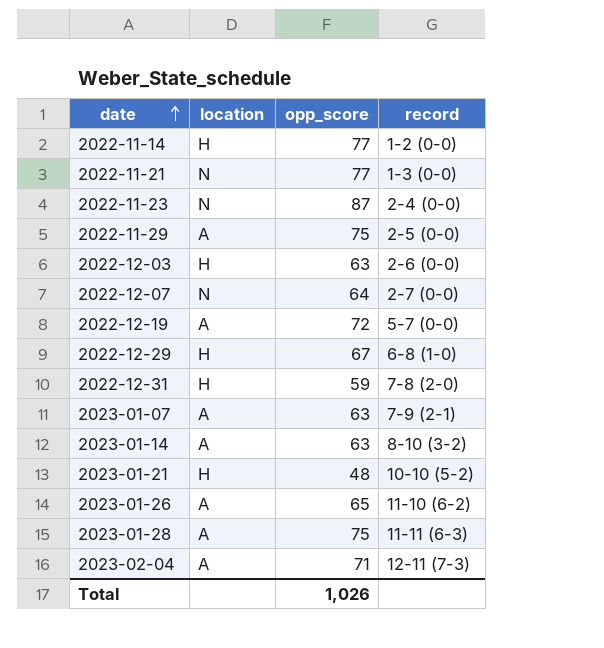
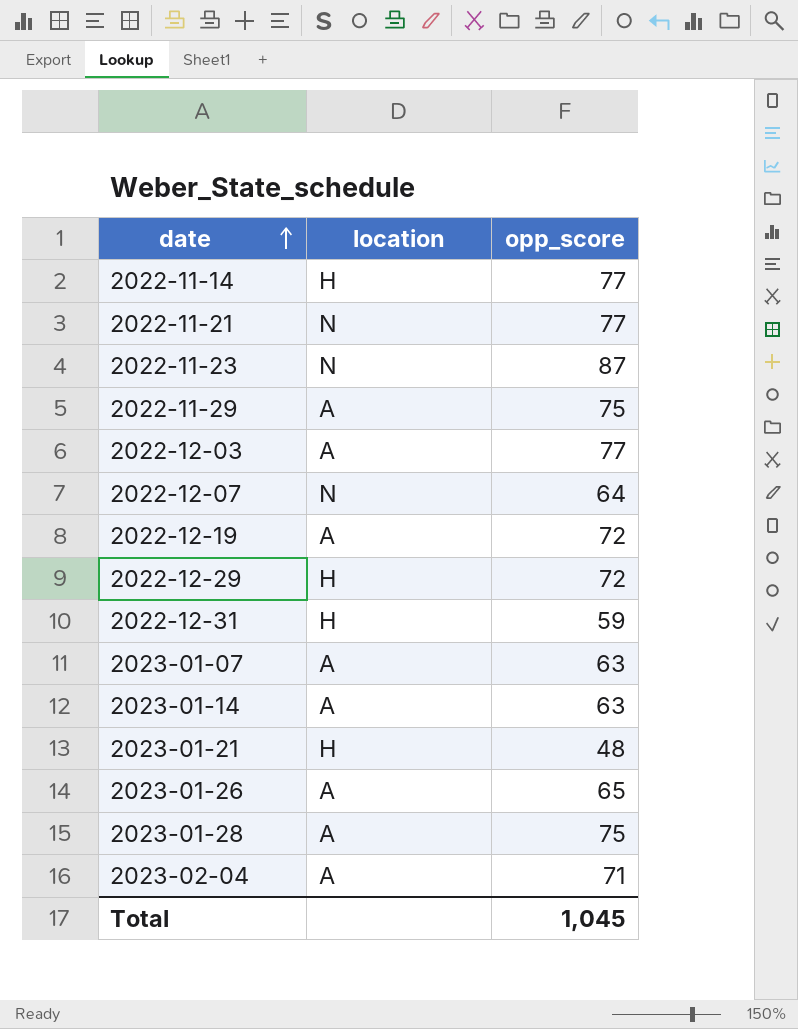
column record | position: 4 -> none
2022-12-03 | location: H -> A
2022-12-03 | opp_score: 63 -> 77
2022-12-29 | opp_score: 67 -> 72
Total | opp_score: 1,026 -> 1,045

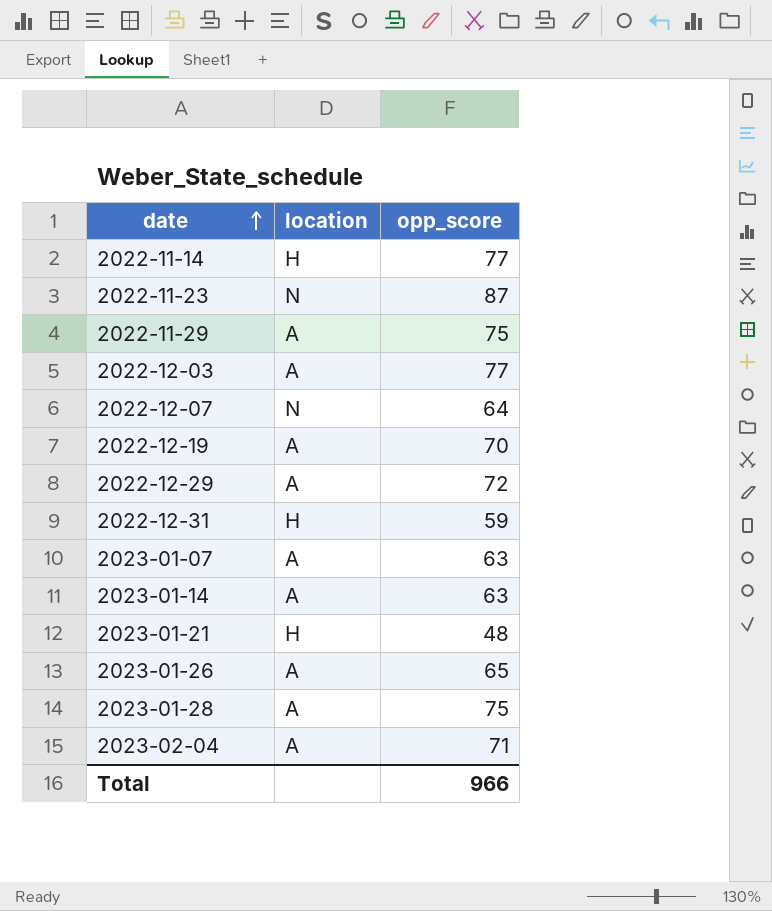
row 2022-11-21: N | 77 -> none
2022-12-19 | opp_score: 72 -> 70
2022-12-29 | location: H -> A
Total | opp_score: 1,045 -> 966

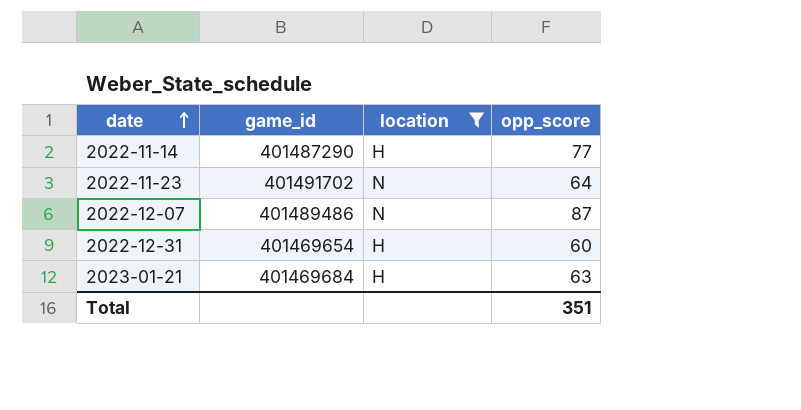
filter: none -> location != A
column game_id | position: none -> 2
2022-11-23 | opp_score: 87 -> 64
2022-12-07 | opp_score: 64 -> 87
2022-12-31 | opp_score: 59 -> 60
2023-01-21 | opp_score: 48 -> 63
Total | opp_score: 966 -> 351

